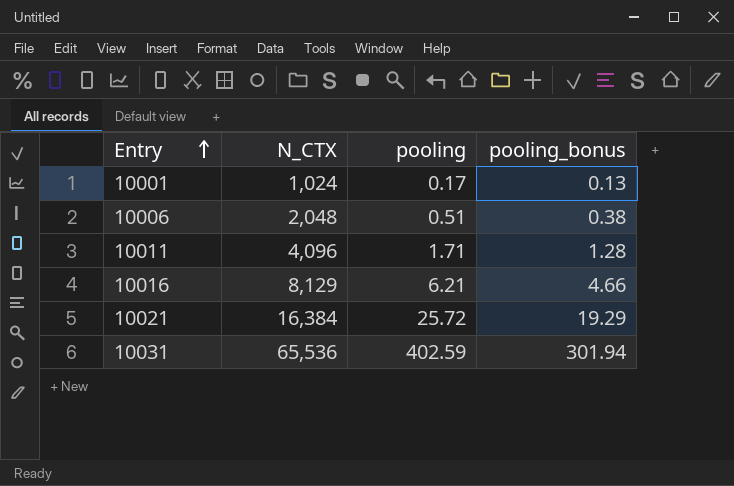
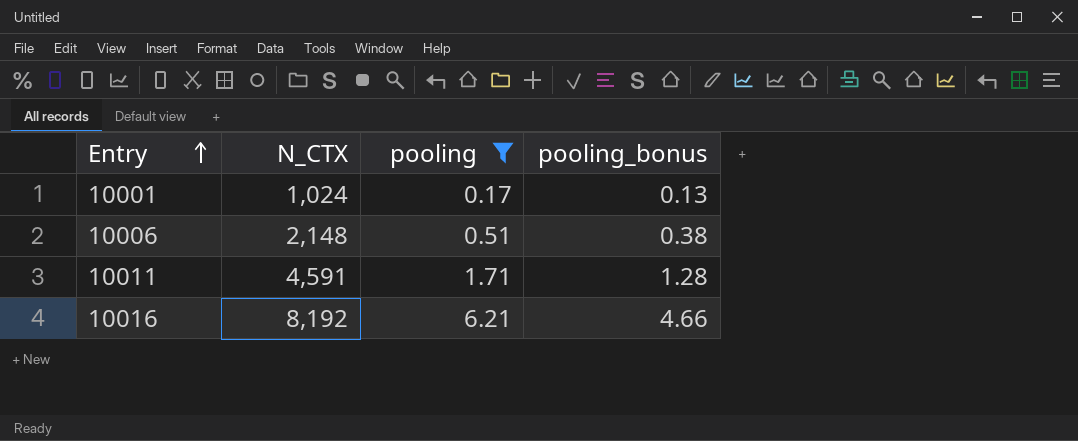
filter: none -> pooling <= 6.21
10006 | N_CTX: 2,048 -> 2,148
10011 | N_CTX: 4,096 -> 4,591
10016 | N_CTX: 8,129 -> 8,192

